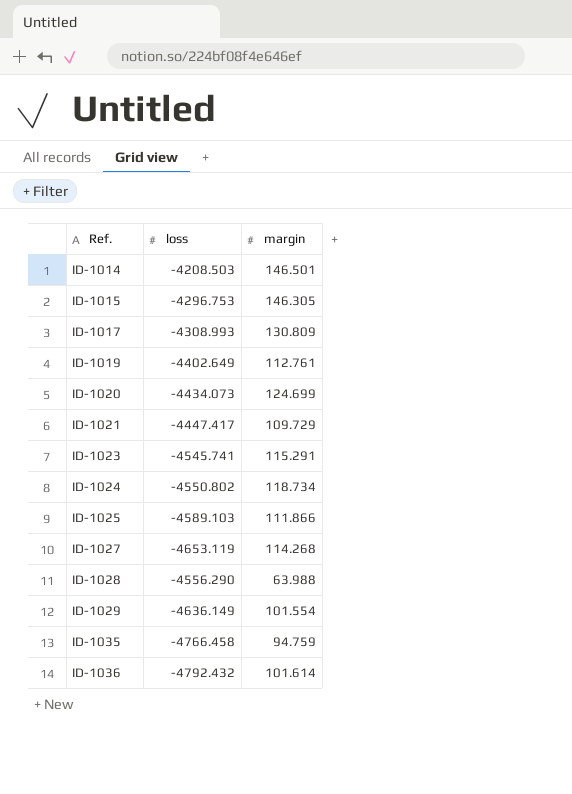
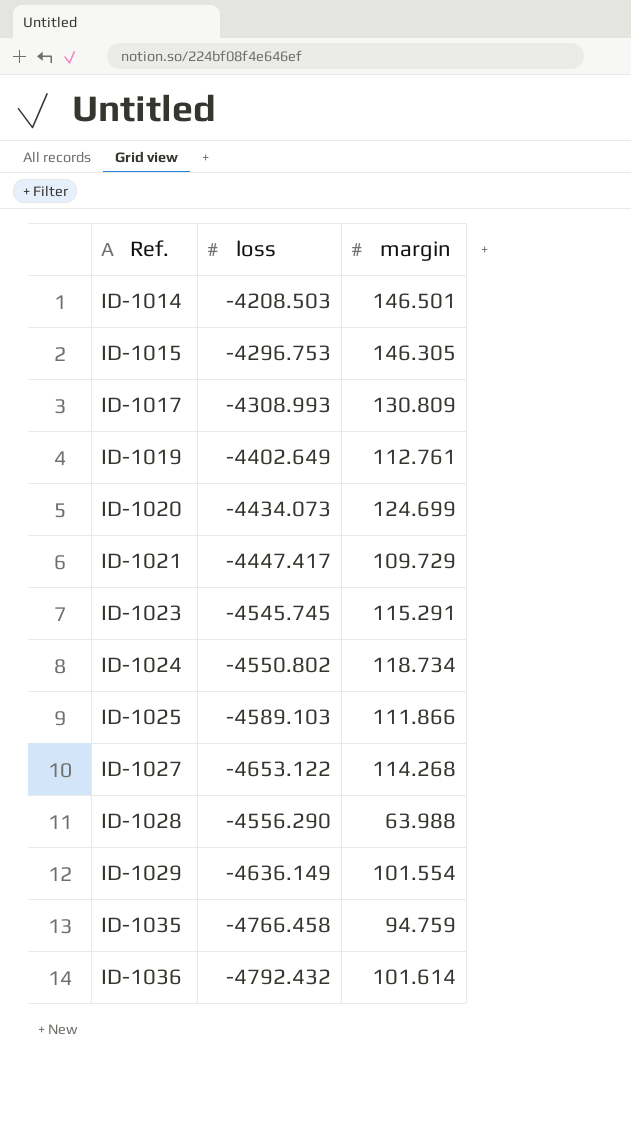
ID-1023 | loss: -4545.741 -> -4545.745
ID-1027 | loss: -4653.119 -> -4653.122

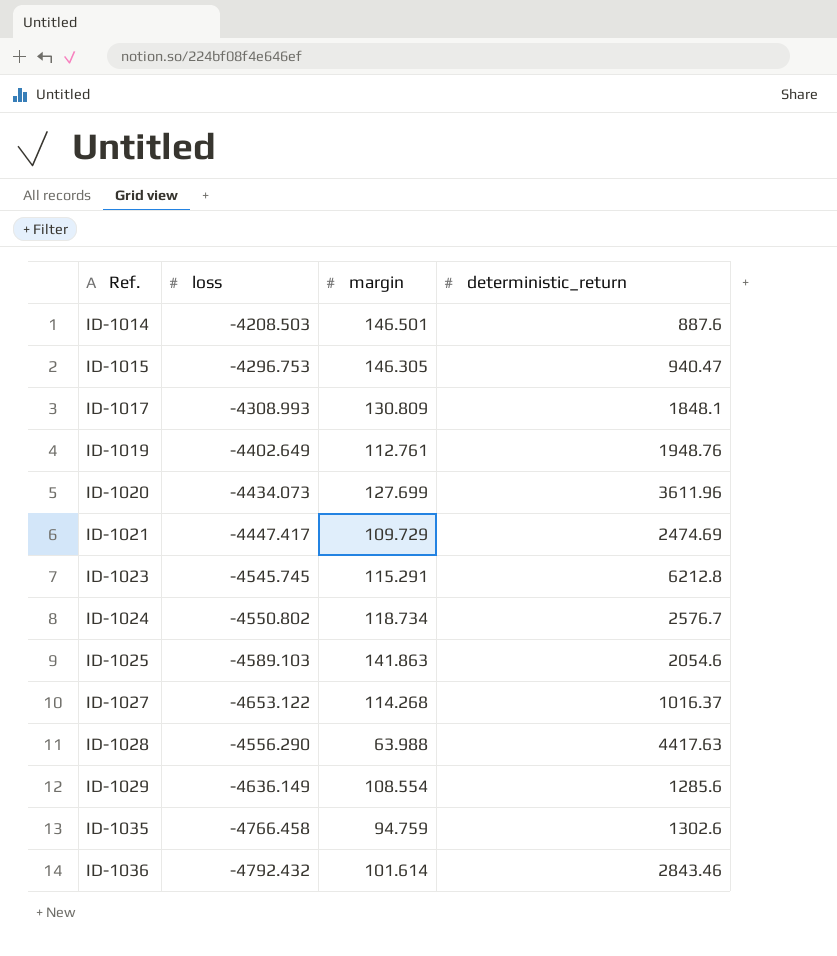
column deterministic_return | position: none -> 4
ID-1020 | margin: 124.699 -> 127.699
ID-1025 | margin: 111.866 -> 141.863
ID-1029 | margin: 101.554 -> 108.554

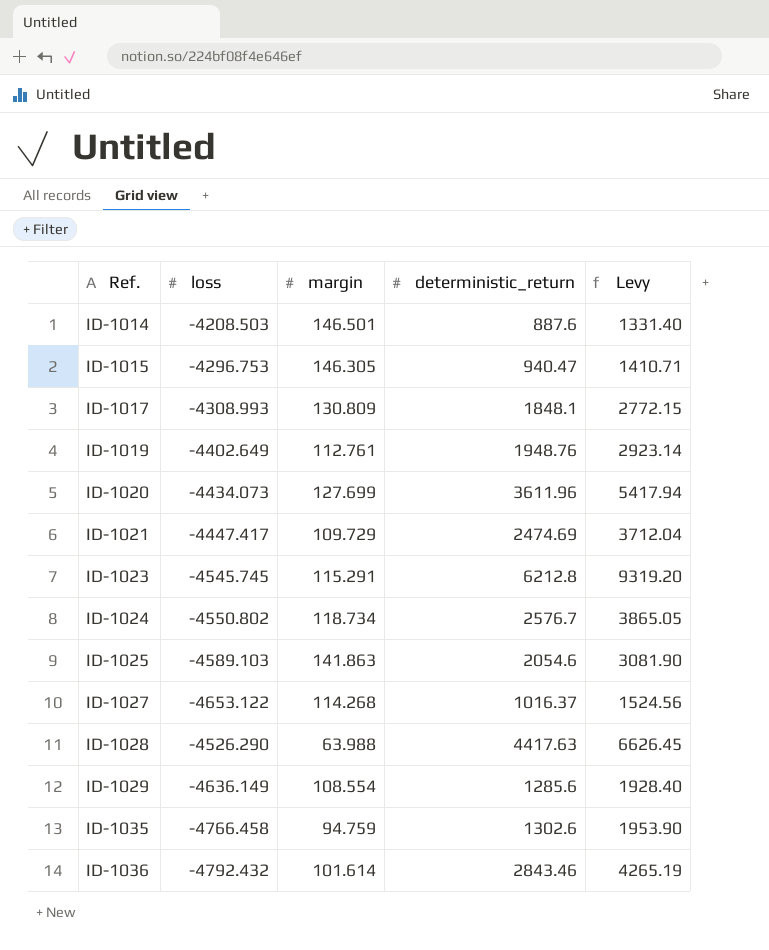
column Levy | formula: none -> [deterministic_return] * 1.5
ID-1028 | loss: -4556.290 -> -4526.290

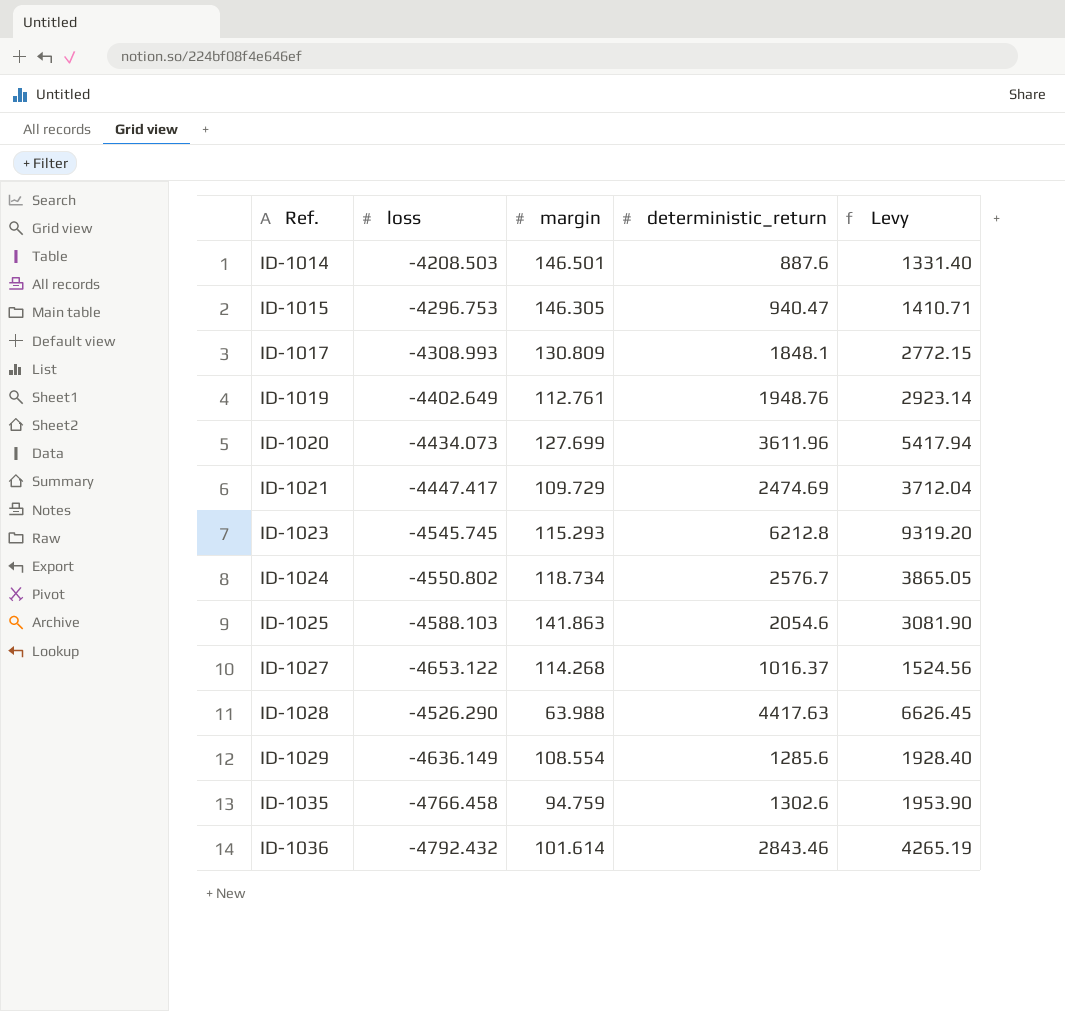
ID-1023 | margin: 115.291 -> 115.293
ID-1025 | loss: -4589.103 -> -4588.103

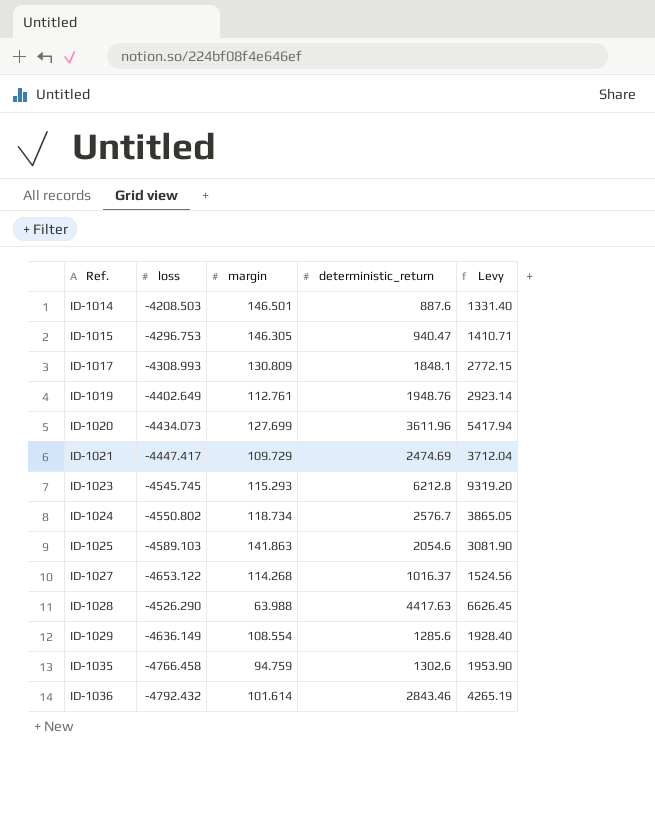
ID-1025 | loss: -4588.103 -> -4589.103

